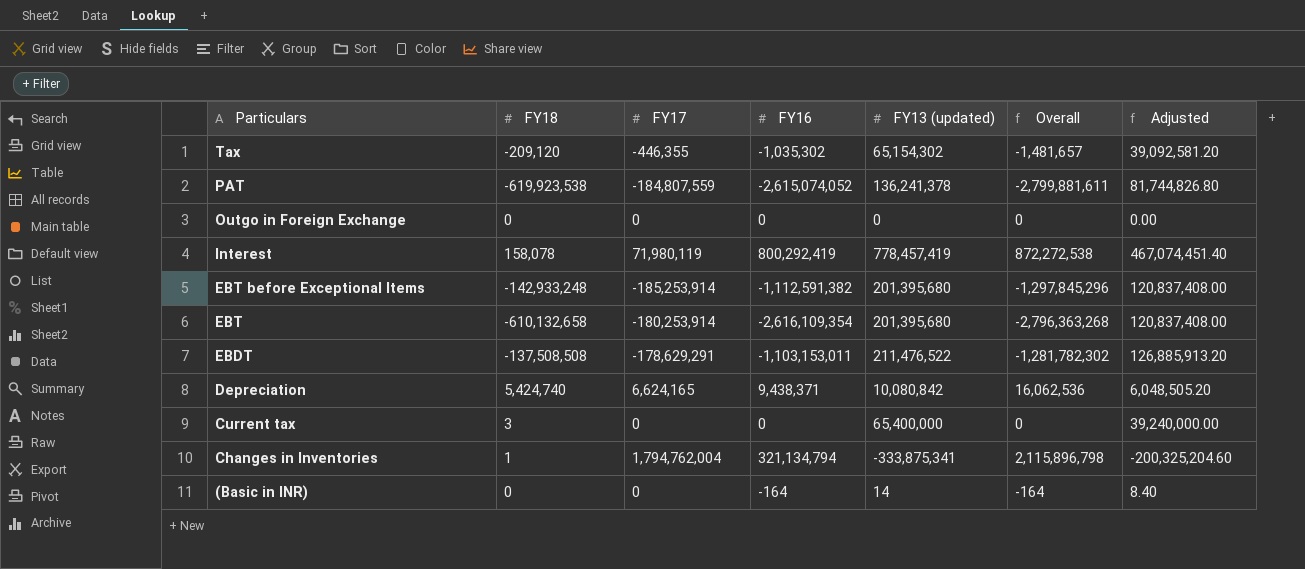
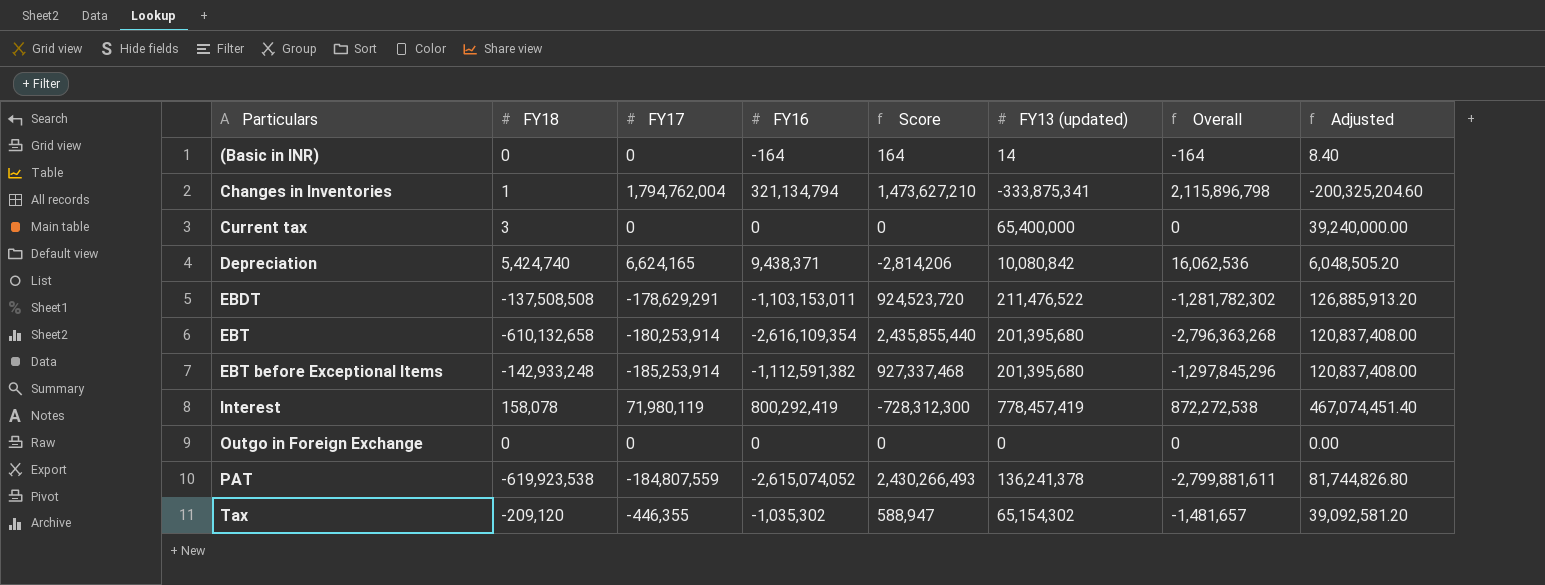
row order: Particulars descending -> Particulars ascending
column Score | formula: none -> [FY17] - [FY16]

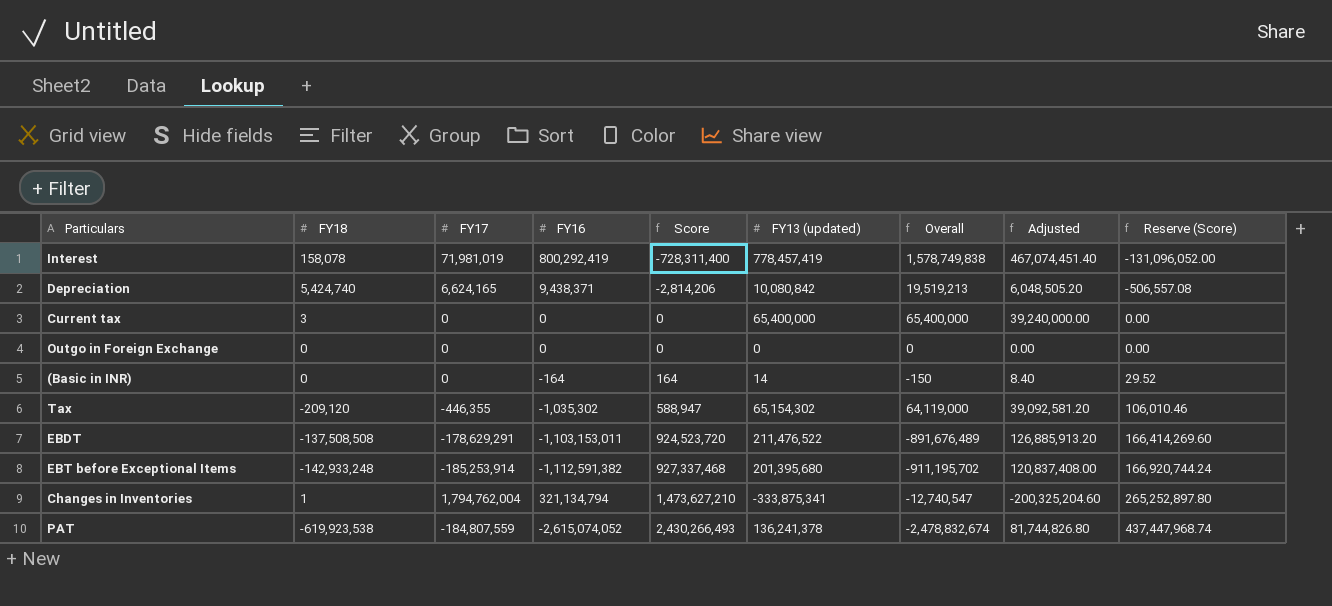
row order: Particulars ascending -> Score ascending
column Overall | formula: [FY17] + [FY16] -> [FY16] + [FY13 (updated)]
column Reserve (Score) | formula: none -> [Score] * 0.18
row EBT: -610,132,658 | -180,253,914 | -2,616,109,354 | 2,435,855,440 | 201,395,680 | -2,796,363,268 | 120,837,408.00 -> none
Interest | FY17: 71,980,119 -> 71,981,019
Interest | Score: -728,312,300 -> -728,311,400

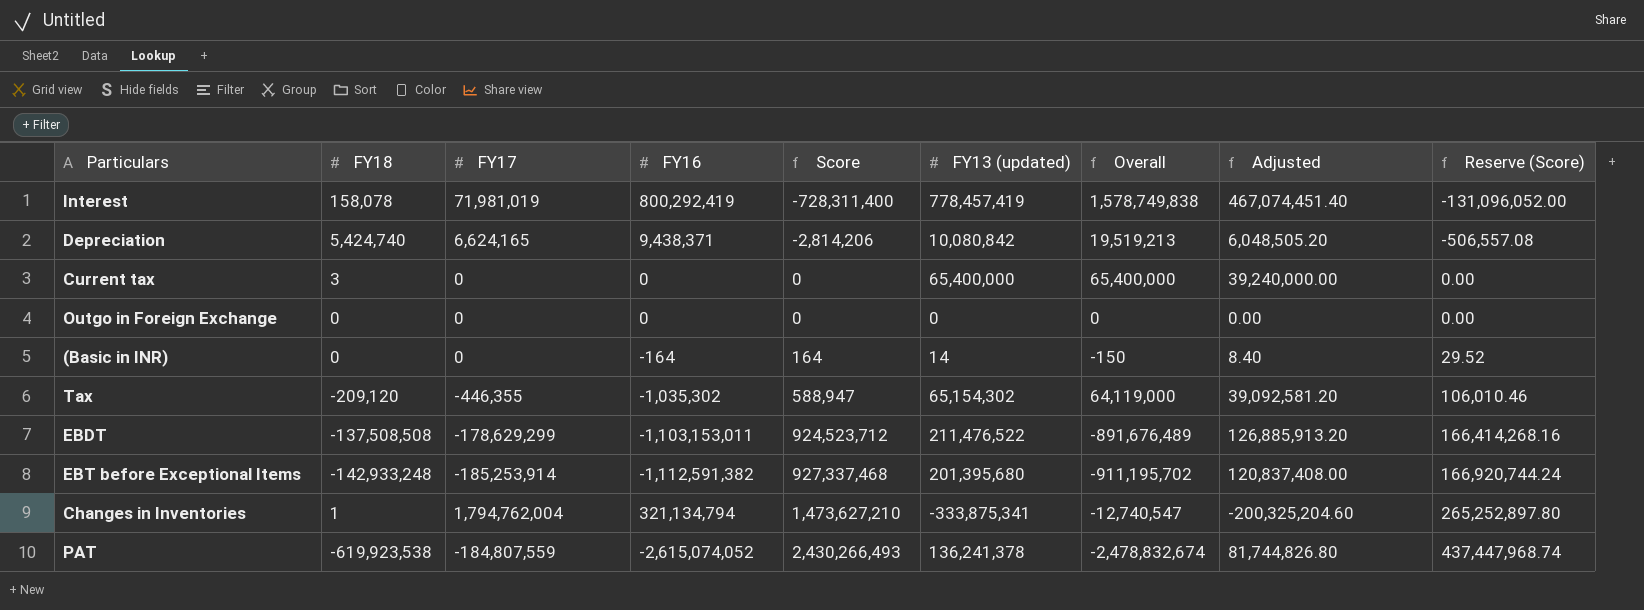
EBDT | FY17: -178,629,291 -> -178,629,299
EBDT | Score: 924,523,720 -> 924,523,712
EBDT | Reserve (Score): 166,414,269.60 -> 166,414,268.16

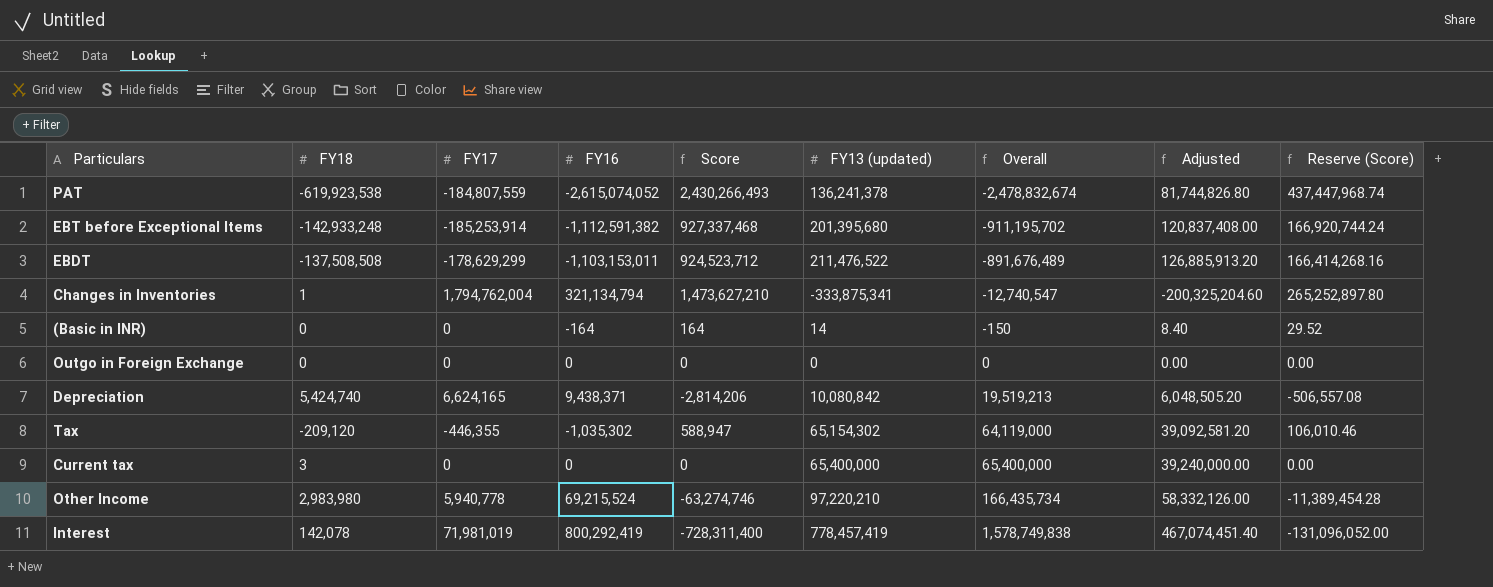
row order: Score ascending -> Overall ascending
row Other Income: none -> 2,983,980 | 5,940,778 | 69,215,524 | -63,274,746 | 97,220,210 | 166,435,734 | 58,332,126.00 | -11,389,454.28
Interest | FY18: 158,078 -> 142,078

